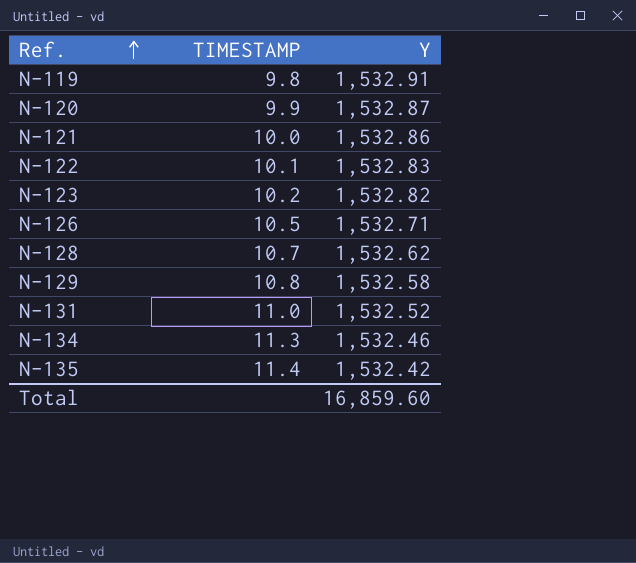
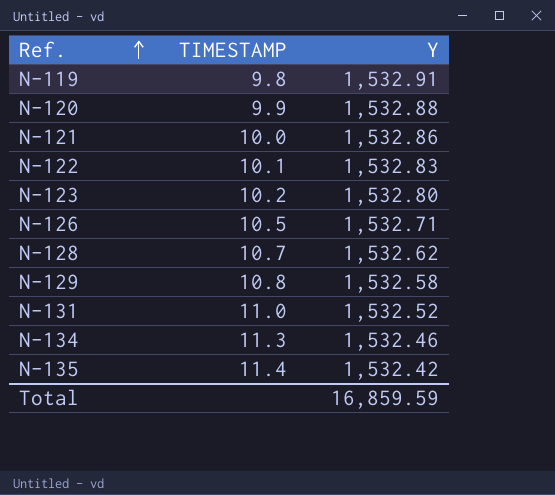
N-120 | Y: 1,532.87 -> 1,532.88
N-123 | Y: 1,532.82 -> 1,532.80
Total | Y: 16,859.60 -> 16,859.59

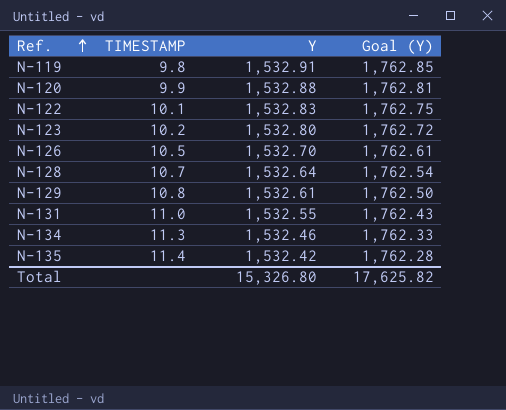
column Goal (Y) | formula: none -> [Y] * 1.15
row N-121: 10.0 | 1,532.86 -> none
N-126 | Y: 1,532.71 -> 1,532.70
N-128 | Y: 1,532.62 -> 1,532.64
N-129 | Y: 1,532.58 -> 1,532.61
N-131 | Y: 1,532.52 -> 1,532.55
Total | Y: 16,859.59 -> 15,326.80

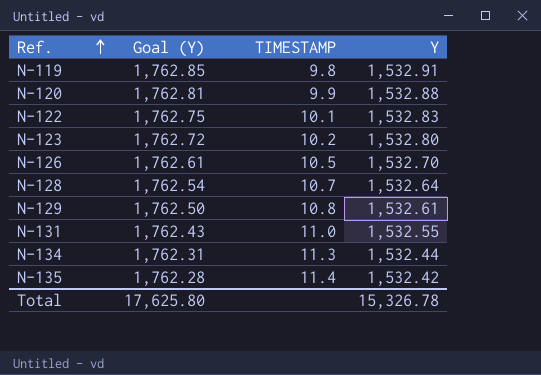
column Goal (Y) | position: 4 -> 2
N-134 | Goal (Y): 1,762.33 -> 1,762.31
N-134 | Y: 1,532.46 -> 1,532.44
Total | Goal (Y): 17,625.82 -> 17,625.80
Total | Y: 15,326.80 -> 15,326.78

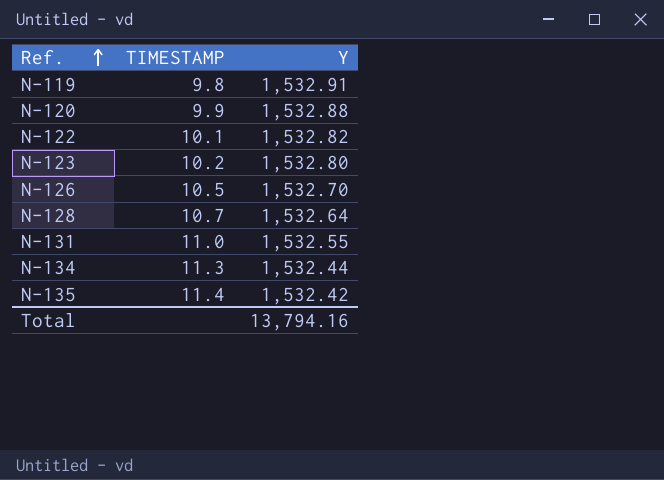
column Goal (Y) | formula: [Y] * 1.15 -> none
row N-129: 1,762.50 | 10.8 | 1,532.61 -> none
N-122 | Y: 1,532.83 -> 1,532.82
Total | Y: 15,326.78 -> 13,794.16

